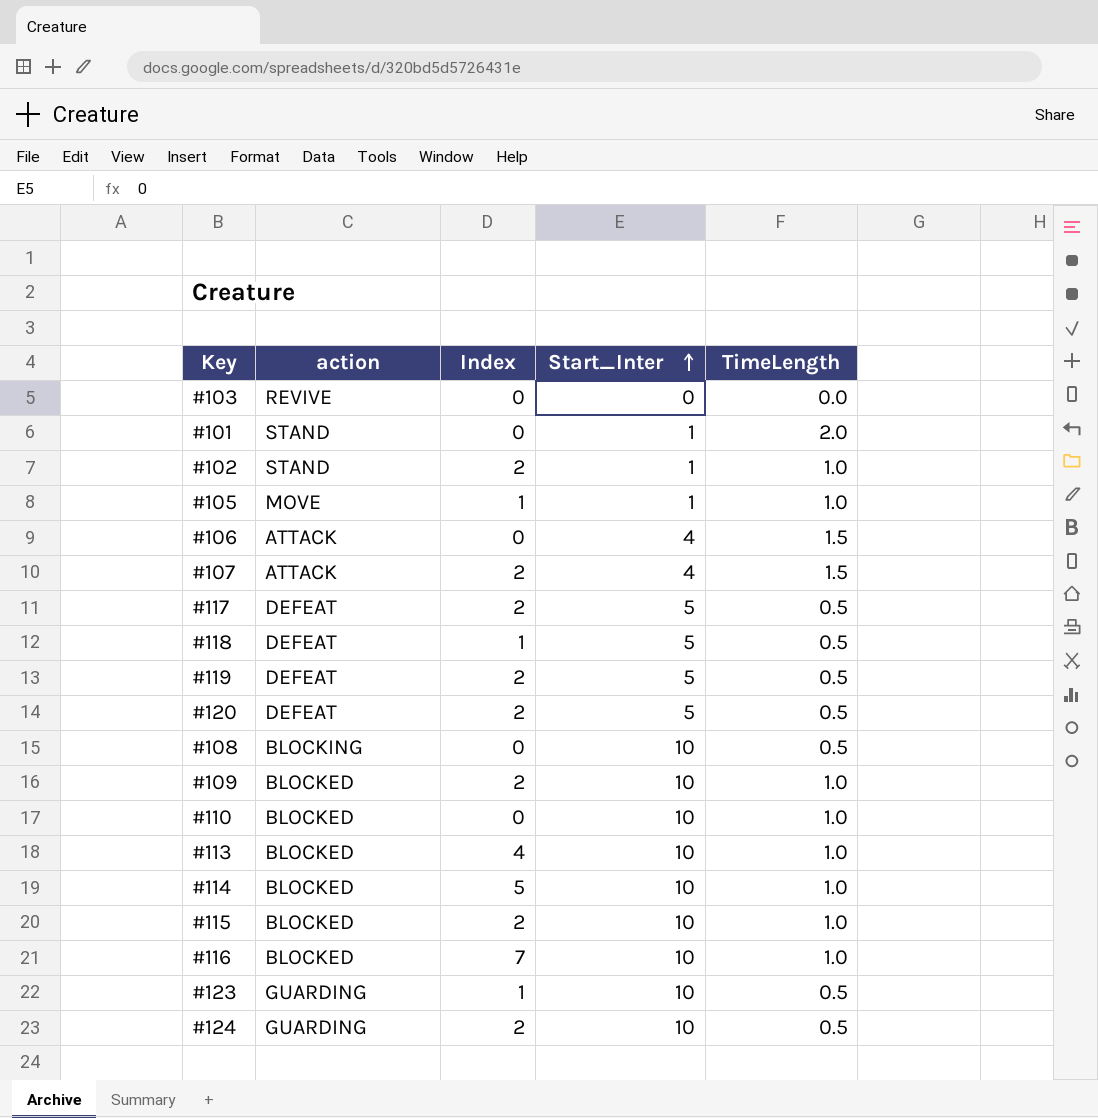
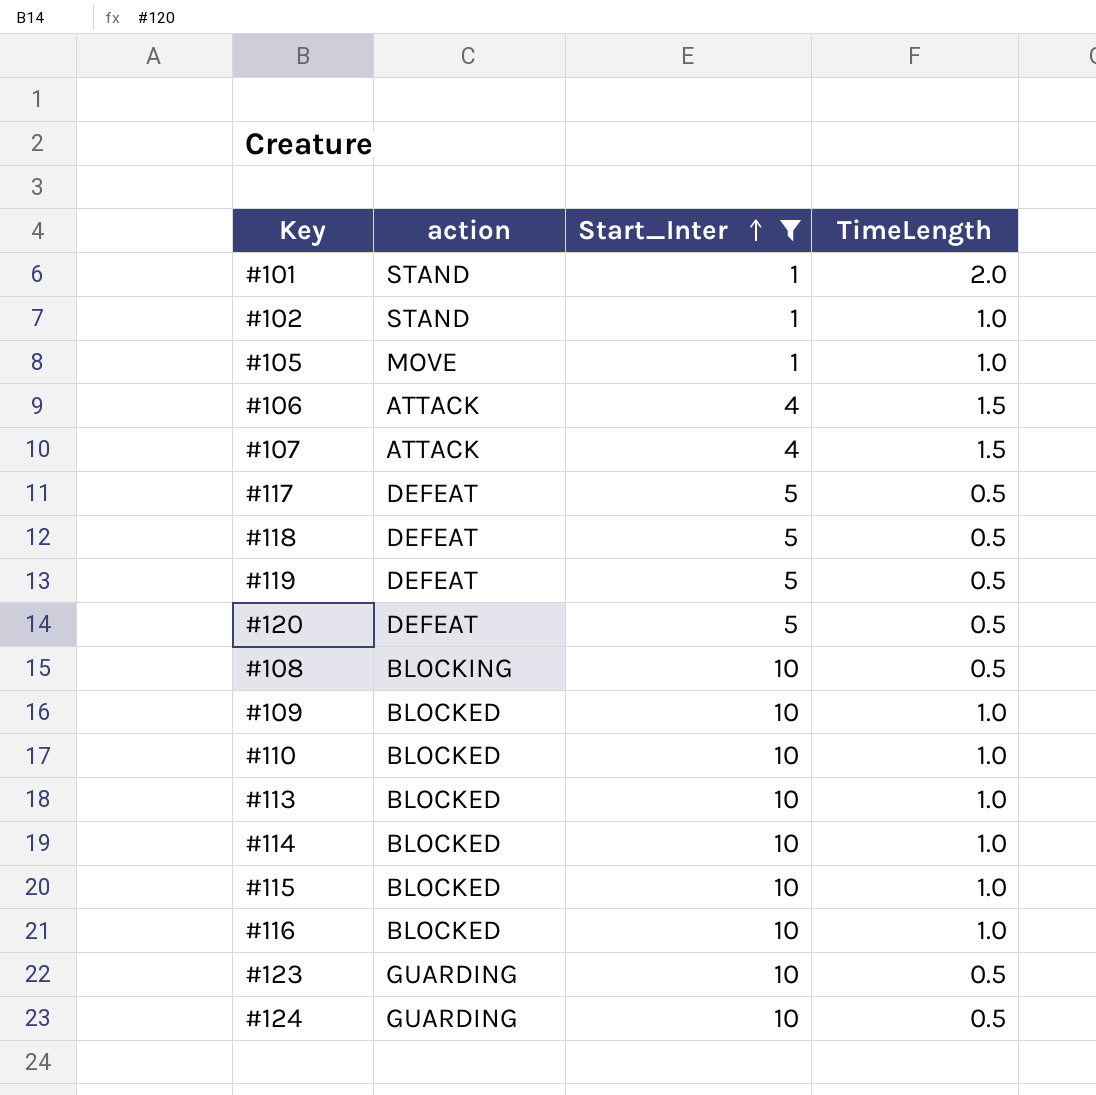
filter: none -> Start_Inter != 0
column Index | position: 3 -> none

